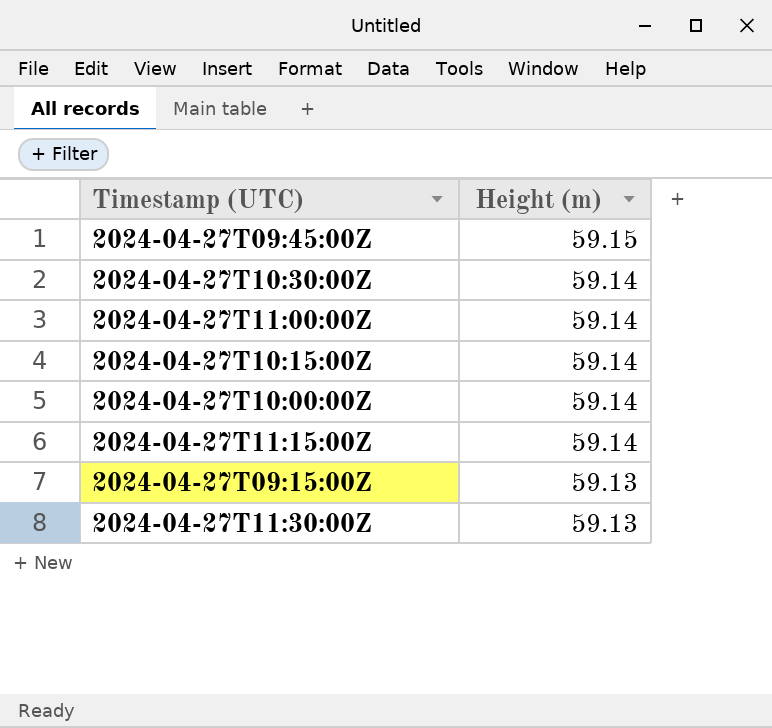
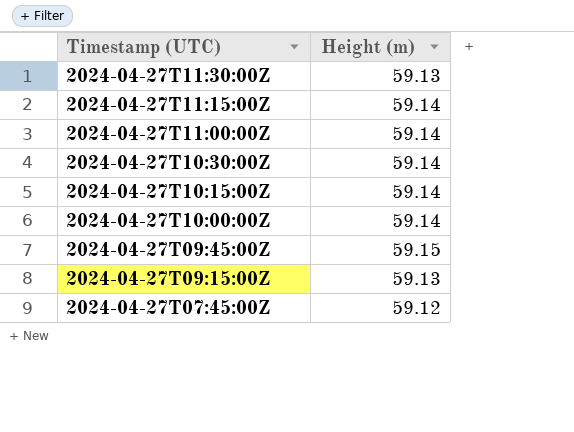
row order: Height (m) descending -> Timestamp (UTC) descending
row 2024-04-27T07:45:00Z: none -> 59.12

